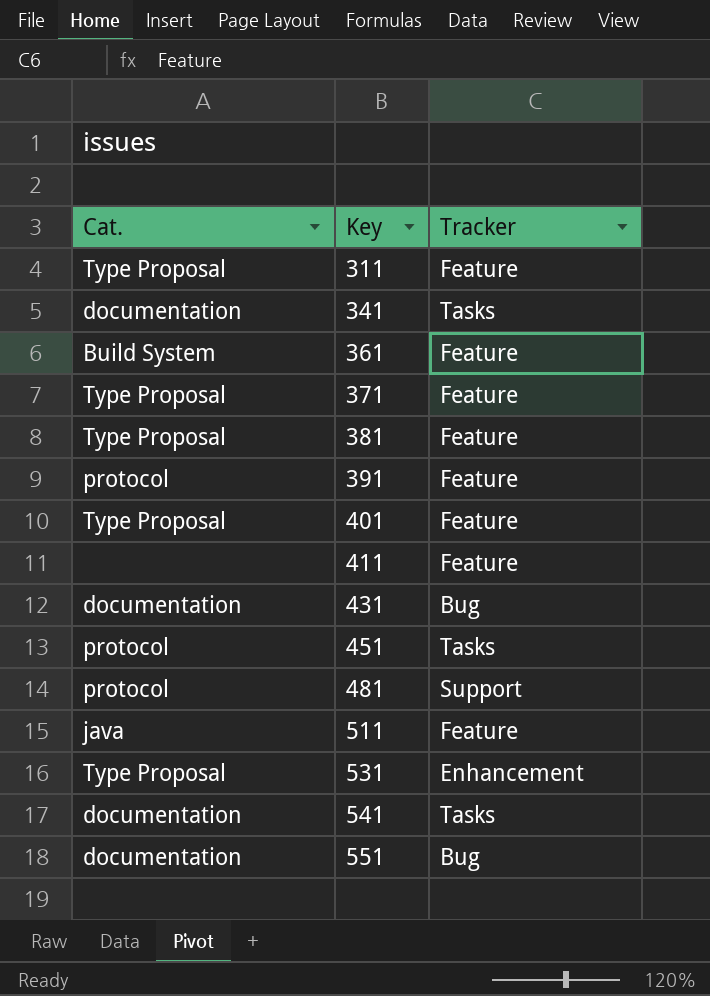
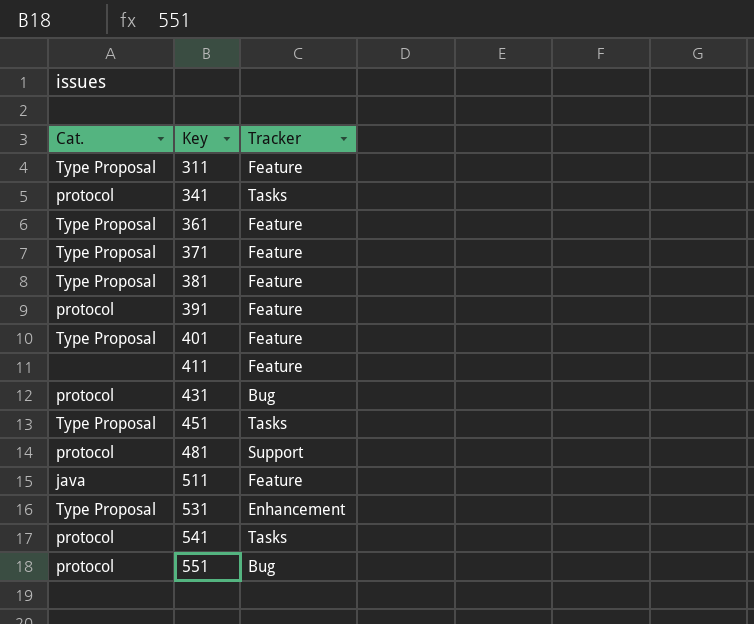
341 | Cat.: documentation -> protocol
361 | Cat.: Build System -> Type Proposal
431 | Cat.: documentation -> protocol
451 | Cat.: protocol -> Type Proposal
541 | Cat.: documentation -> protocol
551 | Cat.: documentation -> protocol

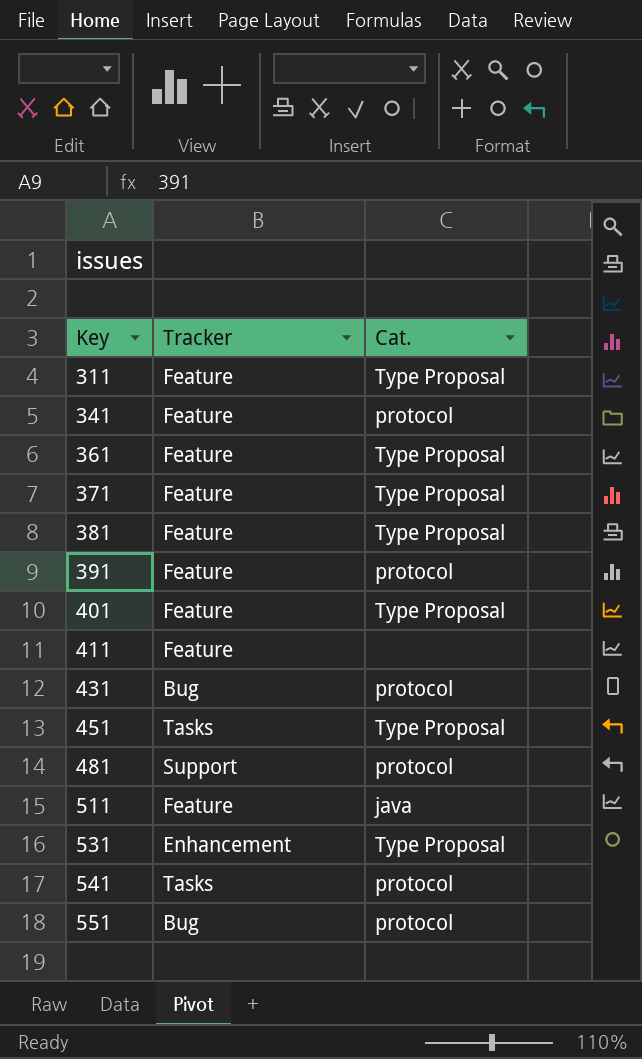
column Cat. | position: 1 -> 3
341 | Tracker: Tasks -> Feature

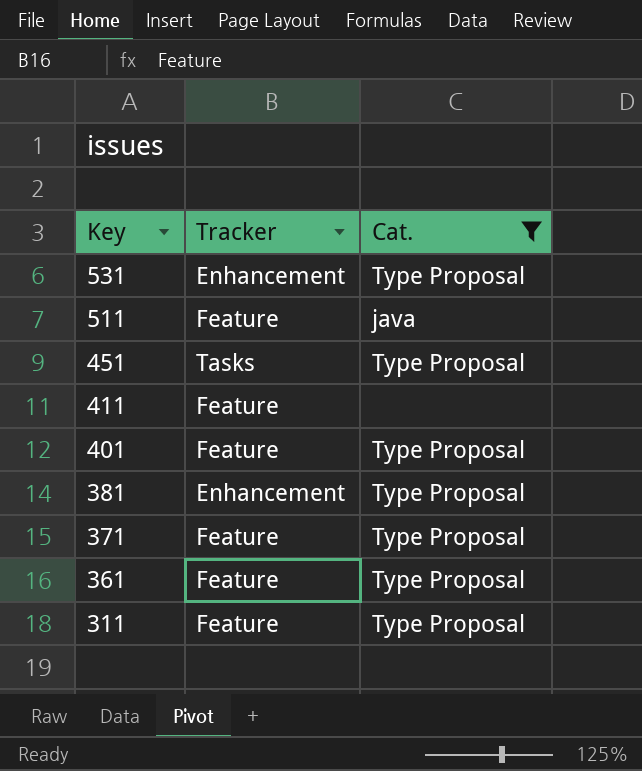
filter: none -> Cat. != protocol
row order: Key ascending -> Key descending
381 | Tracker: Feature -> Enhancement

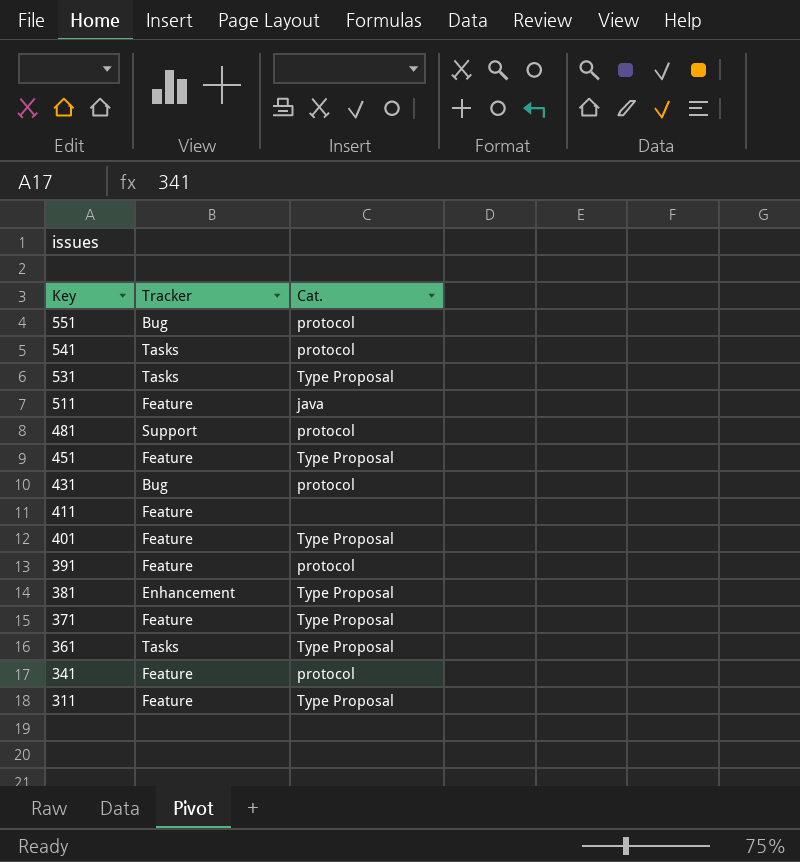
filter: Cat. != protocol -> none
531 | Tracker: Enhancement -> Tasks
451 | Tracker: Tasks -> Feature
361 | Tracker: Feature -> Tasks

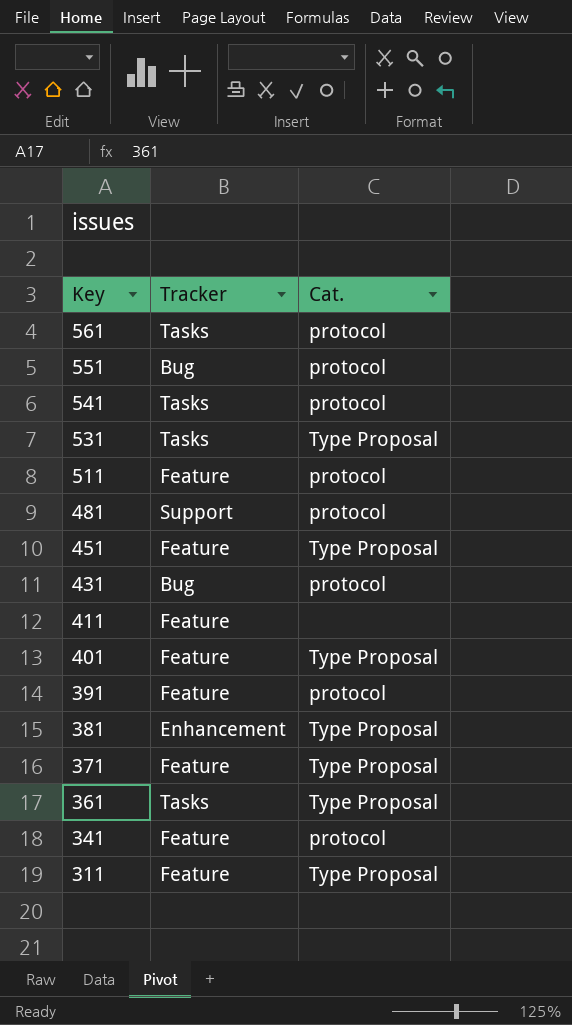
row 561: none -> Tasks | protocol
511 | Cat.: java -> protocol

